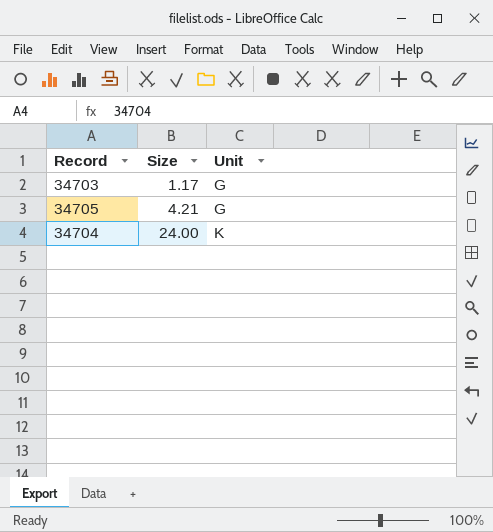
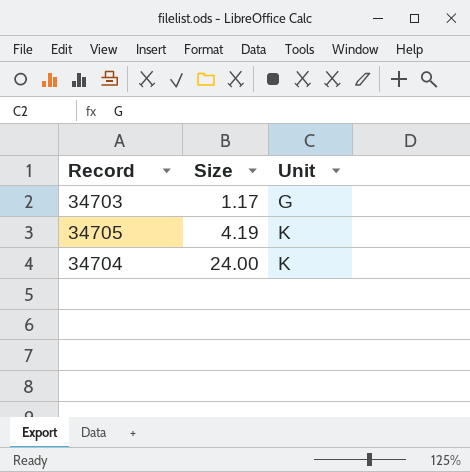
34705 | Size: 4.21 -> 4.19
34705 | Unit: G -> K

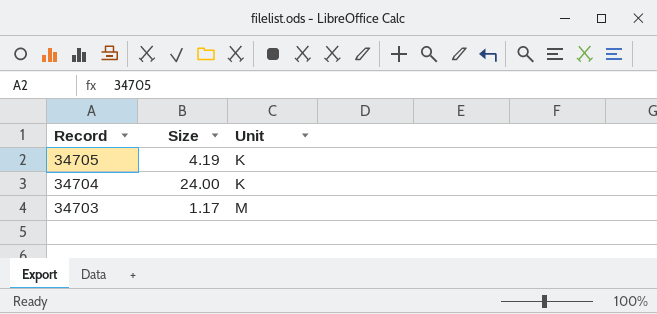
row order: Size ascending -> Record descending
34703 | Unit: G -> M

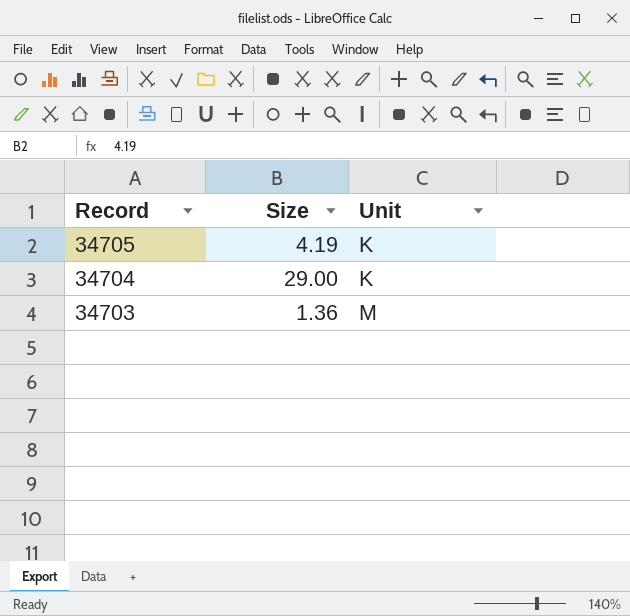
34704 | Size: 24.00 -> 29.00
34703 | Size: 1.17 -> 1.36

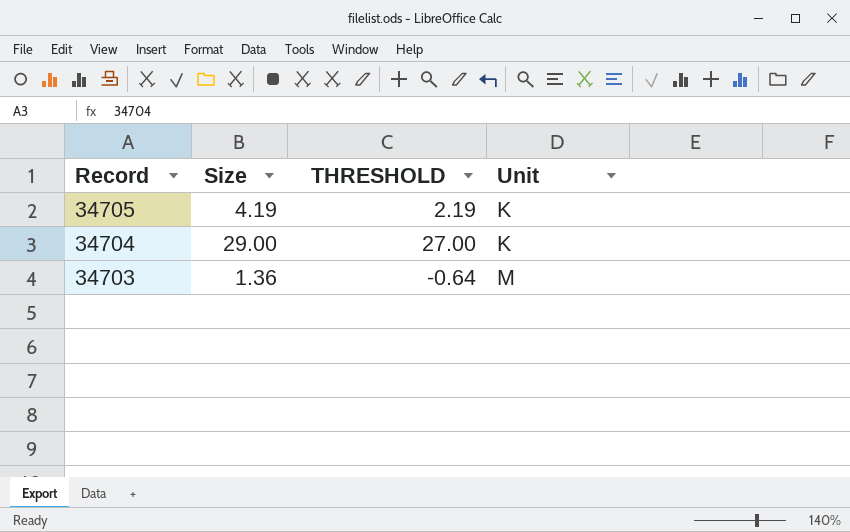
column THRESHOLD | formula: none -> [Size] - 2

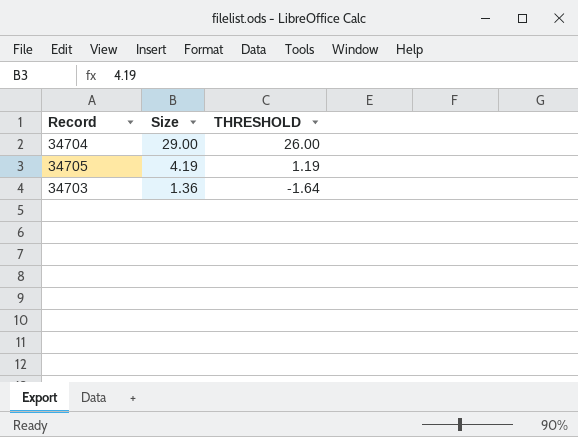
row order: Record descending -> Size descending
column Unit | position: 4 -> none
column THRESHOLD | formula: [Size] - 2 -> [Size] - 3

